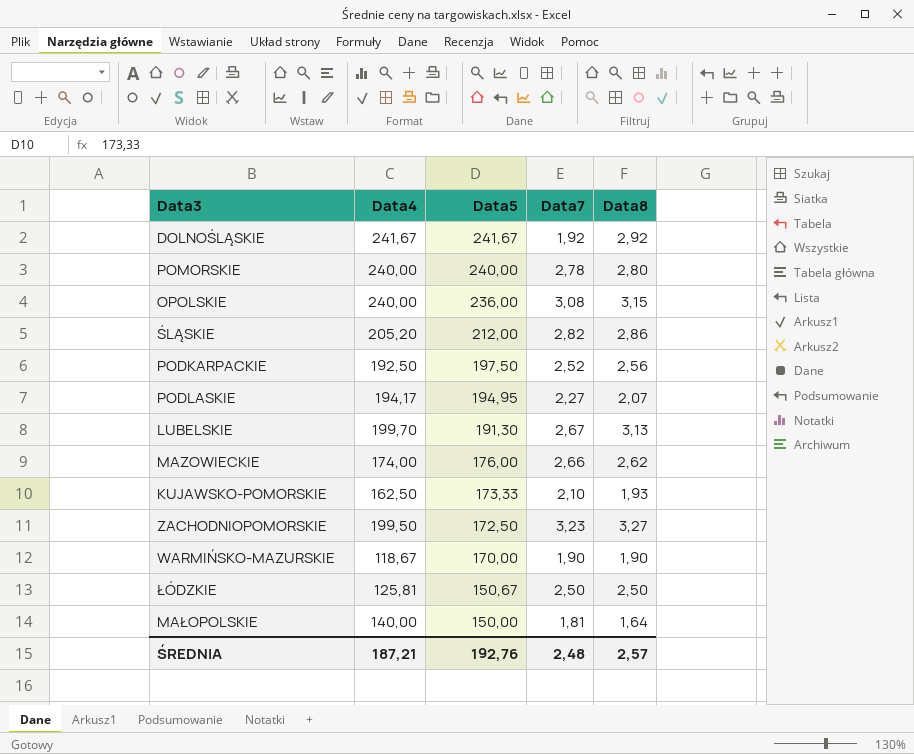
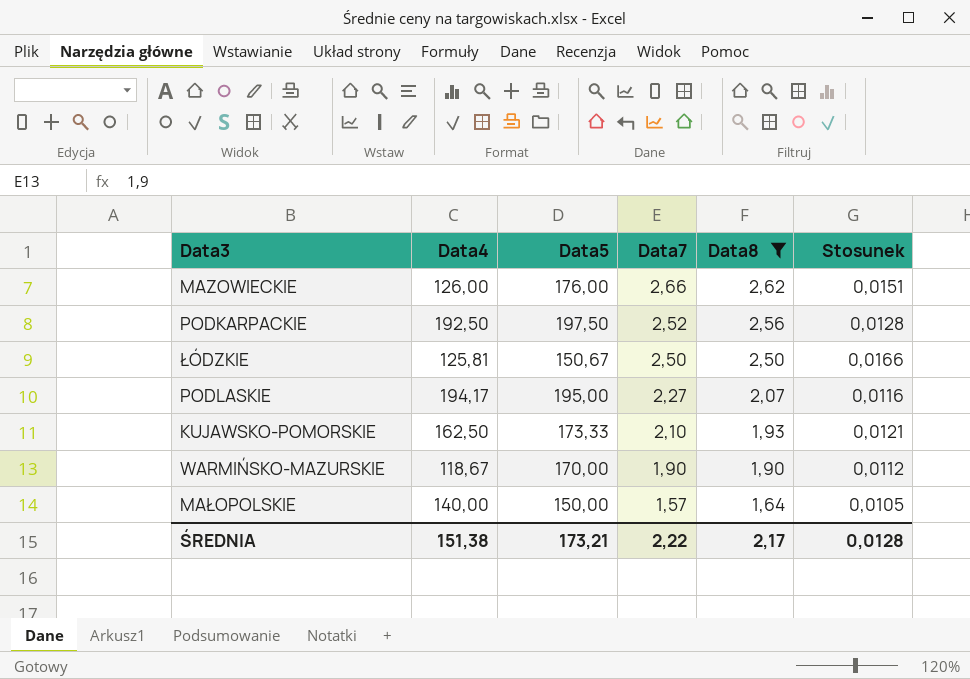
filter: none -> Data8 <= 2,62
row order: Data5 descending -> Data7 descending
column Stosunek | formula: none -> [Data7] / [Data5]
MAZOWIECKIE | Data4: 174,00 -> 126,00
PODLASKIE | Data5: 194,95 -> 195,00
MAŁOPOLSKIE | Data7: 1,81 -> 1,57
ŚREDNIA | Data4: 187,21 -> 151,38
ŚREDNIA | Data5: 192,76 -> 173,21
ŚREDNIA | Data7: 2,48 -> 2,22
ŚREDNIA | Data8: 2,57 -> 2,17

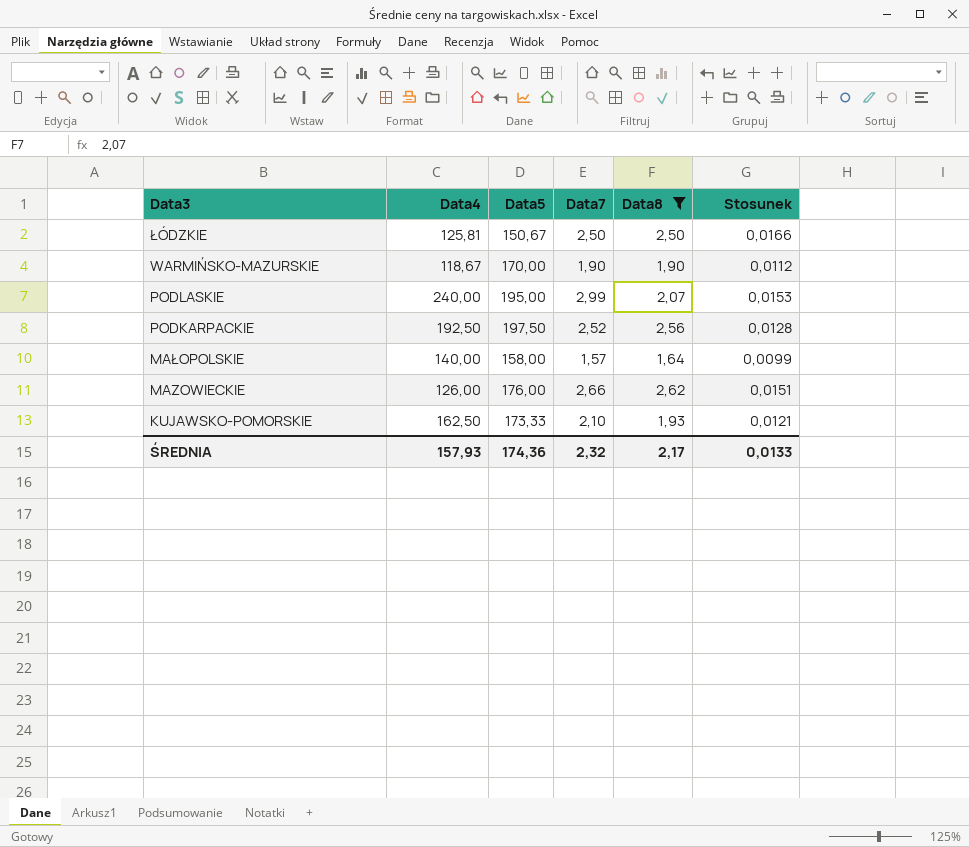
row order: Data7 descending -> Data3 descending
PODLASKIE | Data4: 194,17 -> 240,00
PODLASKIE | Data7: 2,27 -> 2,99
PODLASKIE | Stosunek: 0,0116 -> 0,0153
MAŁOPOLSKIE | Data5: 150,00 -> 158,00
MAŁOPOLSKIE | Stosunek: 0,0105 -> 0,0099
ŚREDNIA | Data4: 151,38 -> 157,93
ŚREDNIA | Data5: 173,21 -> 174,36
ŚREDNIA | Data7: 2,22 -> 2,32
ŚREDNIA | Stosunek: 0,0128 -> 0,0133

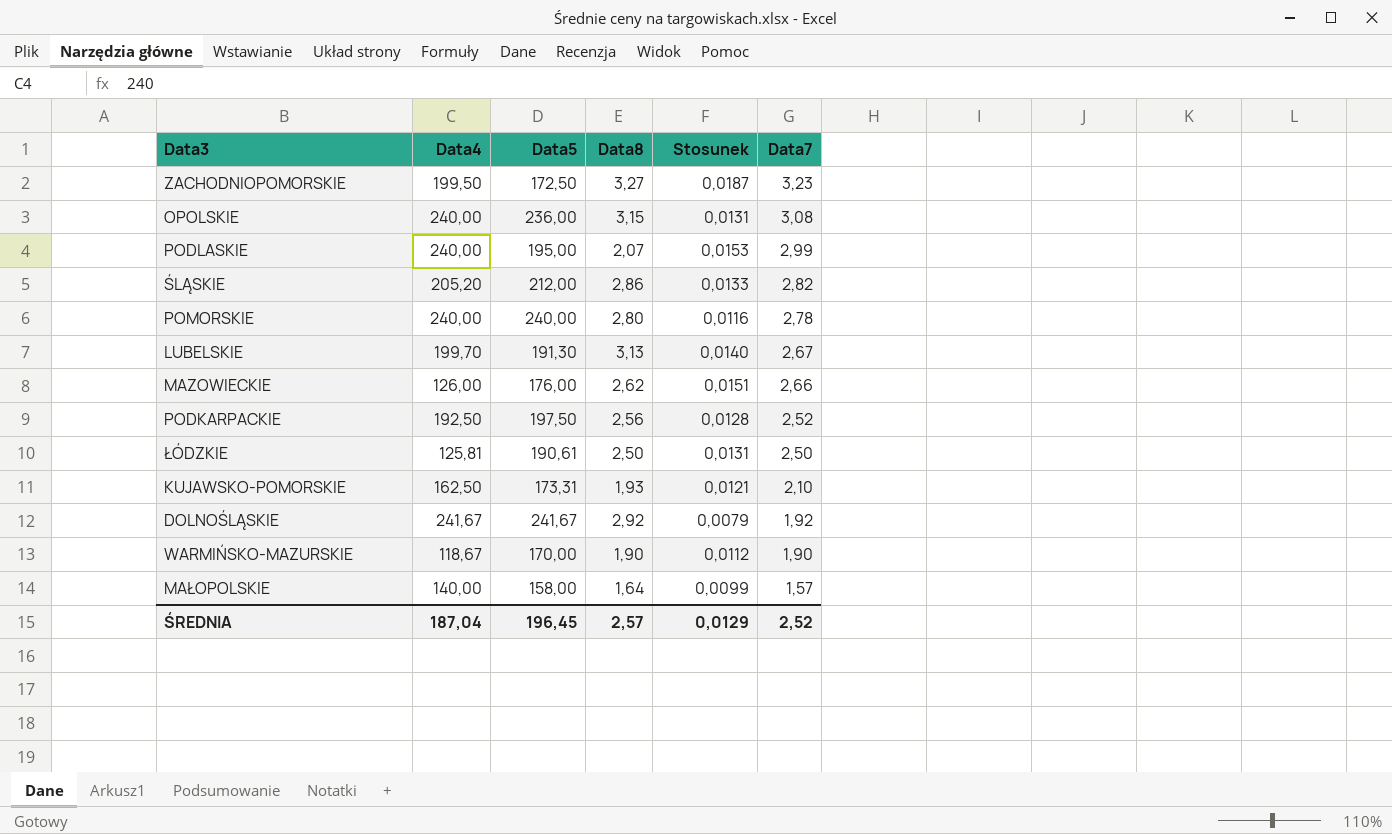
filter: Data8 <= 2,62 -> none
row order: Data3 descending -> Data7 descending
column Data7 | position: 4 -> 6
ŁÓDZKIE | Data5: 150,67 -> 190,61
ŁÓDZKIE | Stosunek: 0,0166 -> 0,0131
KUJAWSKO-POMORSKIE | Data5: 173,33 -> 173,31
ŚREDNIA | Data4: 157,93 -> 187,04
ŚREDNIA | Data5: 174,36 -> 196,45
ŚREDNIA | Data8: 2,17 -> 2,57
ŚREDNIA | Stosunek: 0,0133 -> 0,0129
ŚREDNIA | Data7: 2,32 -> 2,52

